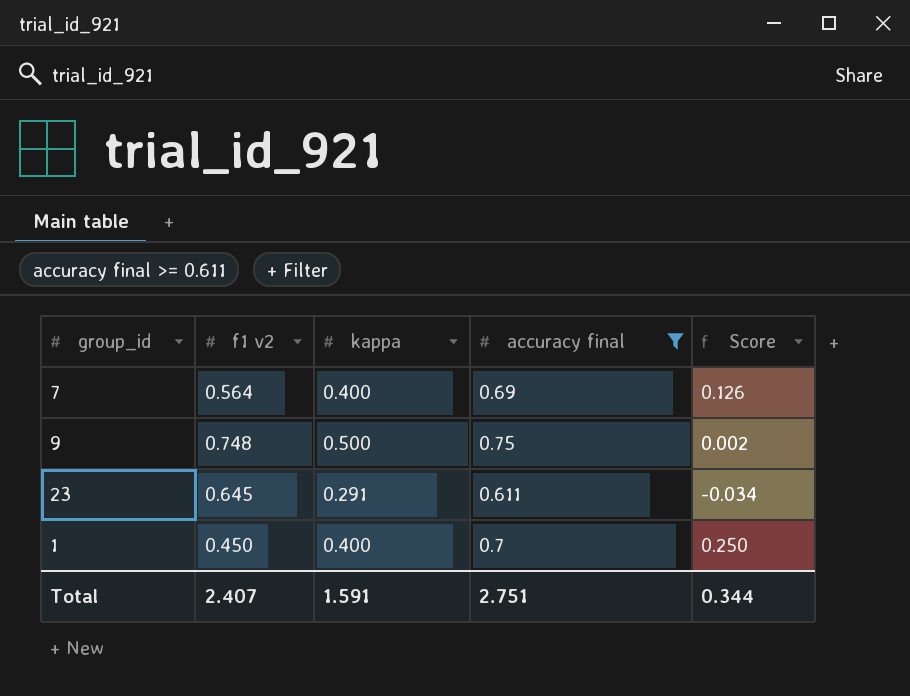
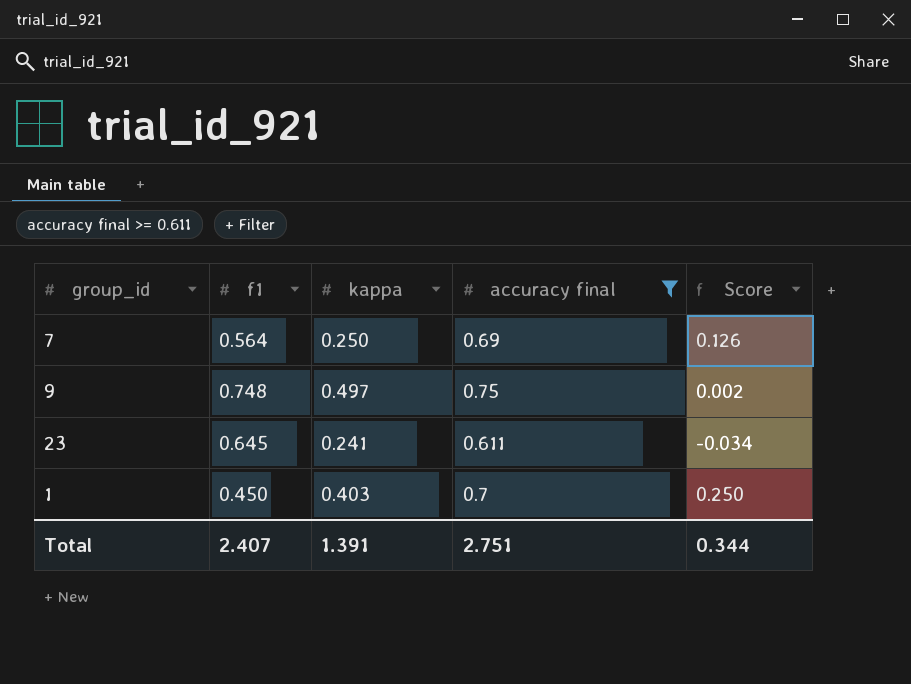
column name: f1 v2 -> f1
7 | kappa: 0.400 -> 0.250
9 | kappa: 0.500 -> 0.497
23 | kappa: 0.291 -> 0.241
1 | kappa: 0.400 -> 0.403
Total | kappa: 1.591 -> 1.391

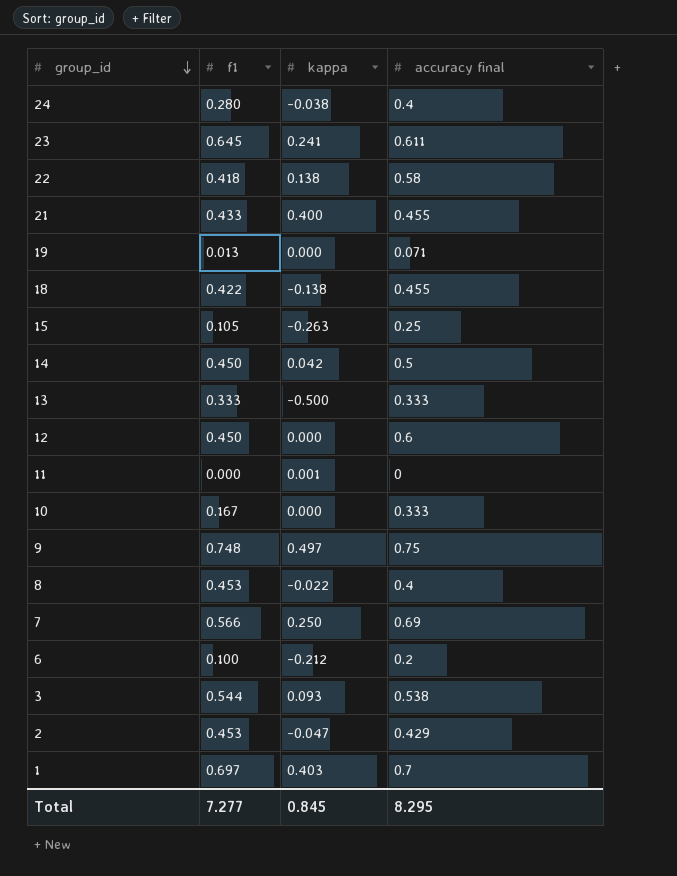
filter: accuracy final >= 0.611 -> none
row order: none -> group_id descending
column Score | formula: [accuracy final] - [f1] -> none
7 | f1: 0.564 -> 0.566
1 | f1: 0.450 -> 0.697
Total | f1: 2.407 -> 7.277
Total | kappa: 1.391 -> 0.845
Total | accuracy final: 2.751 -> 8.295

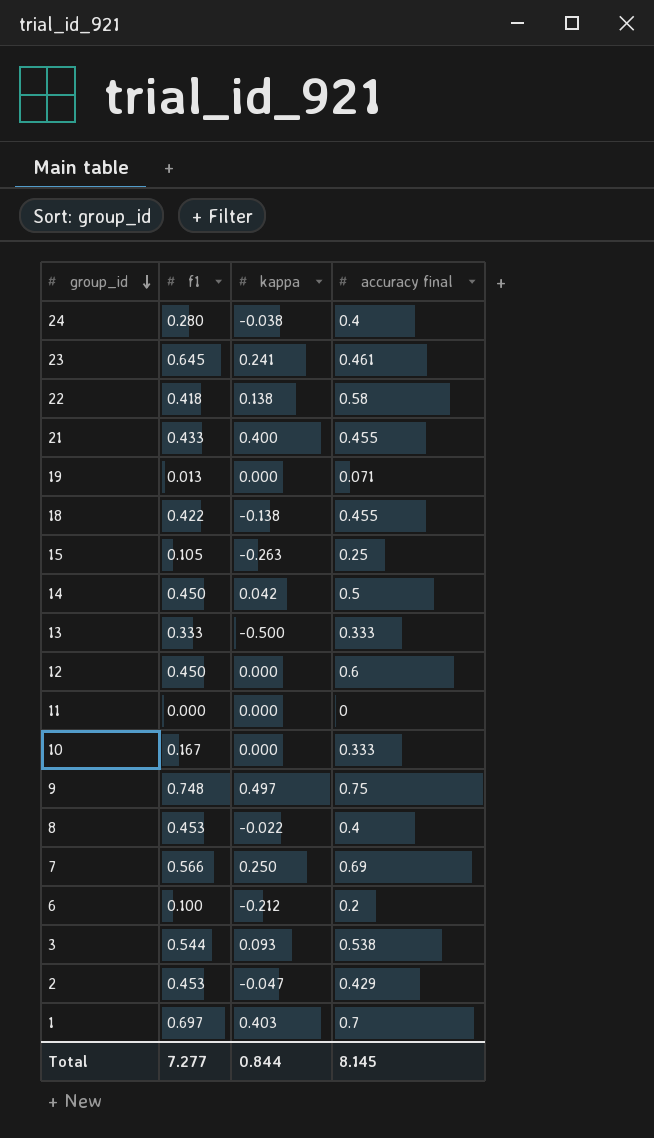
23 | accuracy final: 0.611 -> 0.461
11 | kappa: 0.001 -> 0.000
Total | kappa: 0.845 -> 0.844
Total | accuracy final: 8.295 -> 8.145

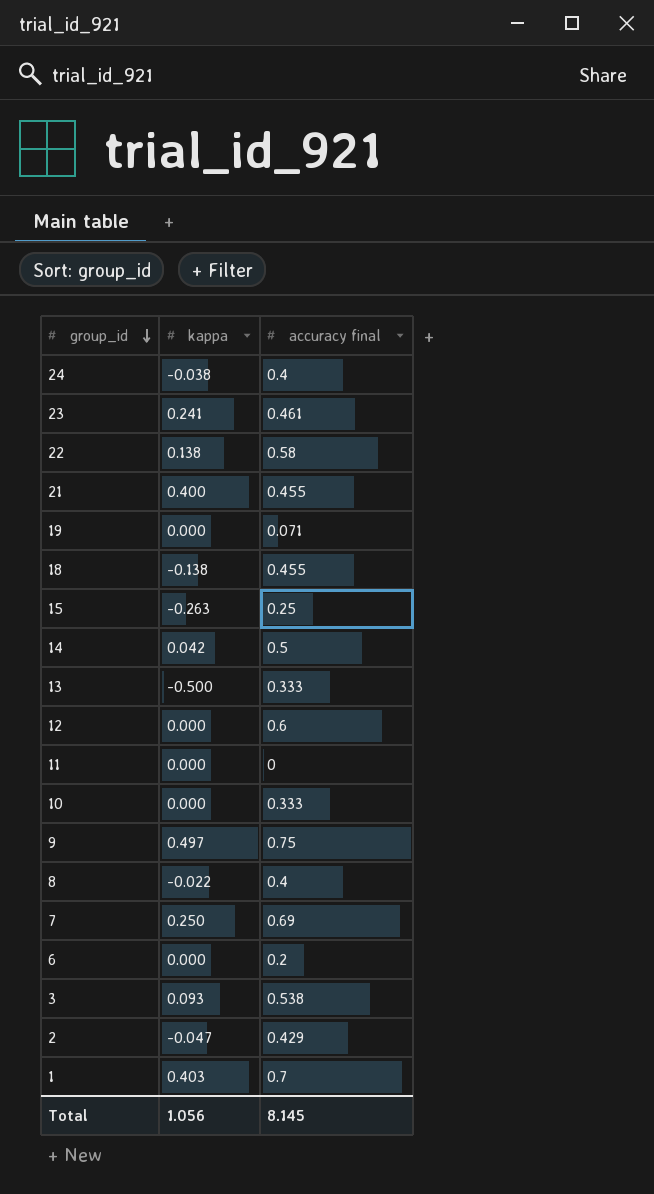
column f1 | position: 2 -> none
6 | kappa: -0.212 -> 0.000
Total | kappa: 0.844 -> 1.056

